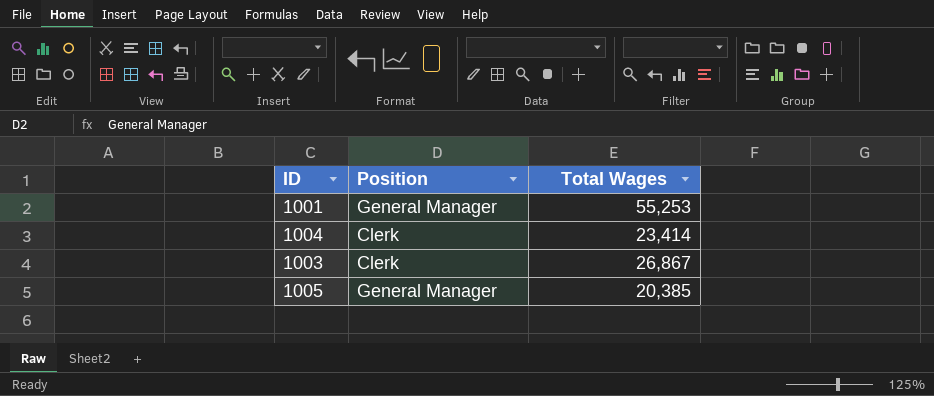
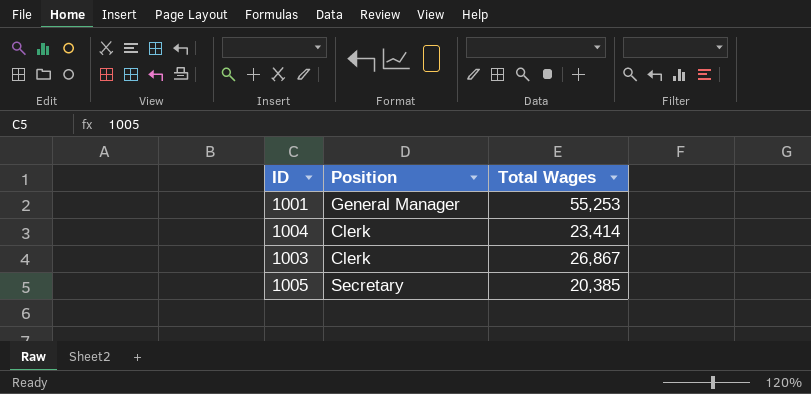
1005 | Position: General Manager -> Secretary

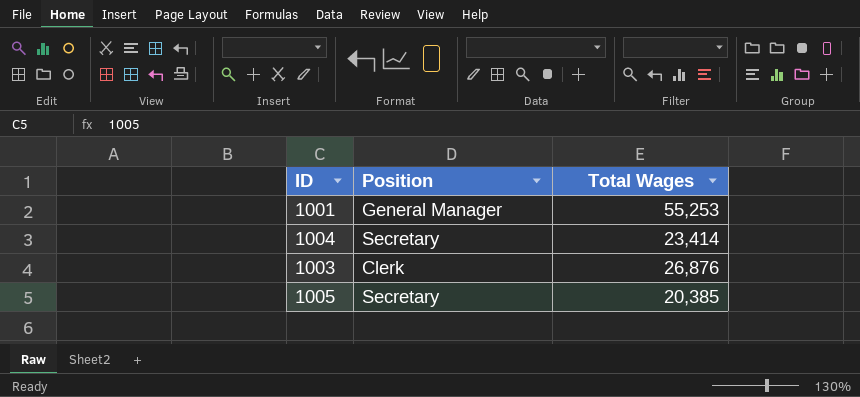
1004 | Position: Clerk -> Secretary
1003 | Total Wages: 26,867 -> 26,876

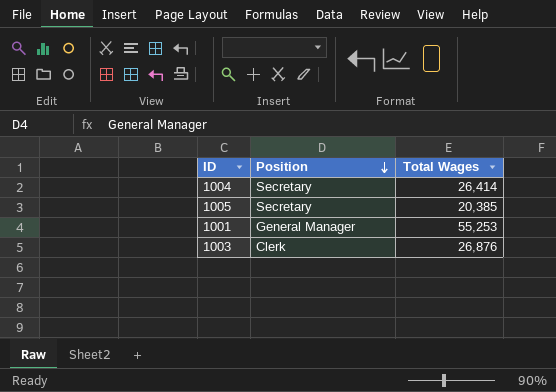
row order: none -> Position descending
1004 | Total Wages: 23,414 -> 26,414

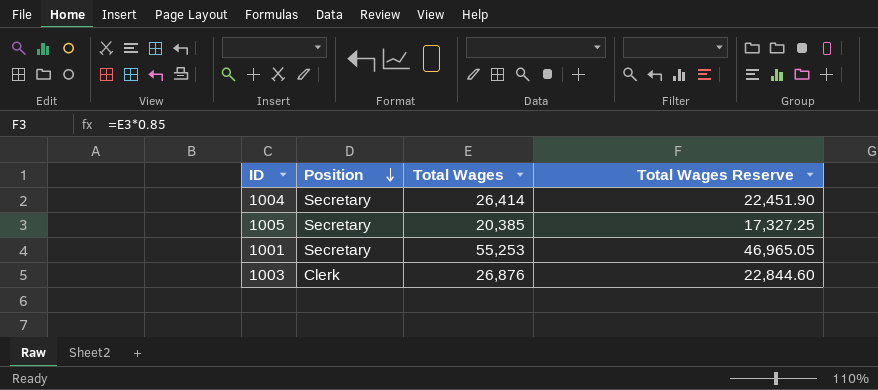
column Total Wages Reserve | formula: none -> [Total Wages] * 0.85
1001 | Position: General Manager -> Secretary

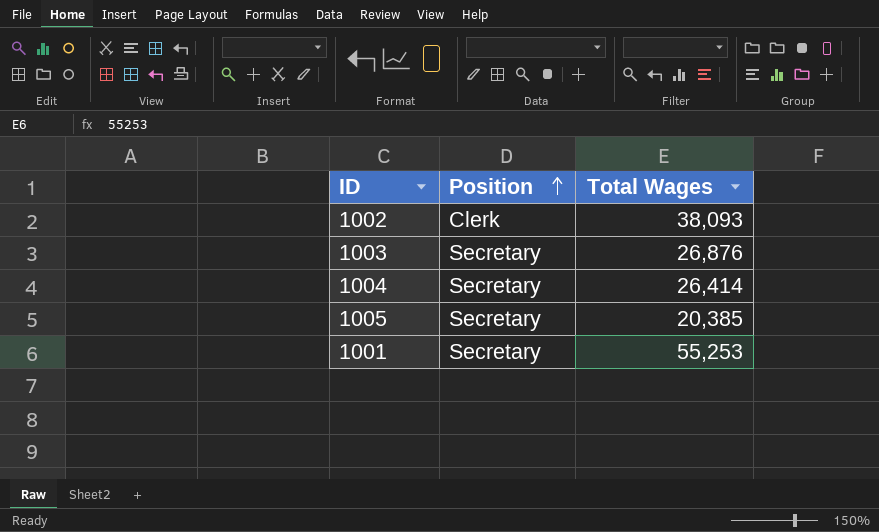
row order: Position descending -> Position ascending
column Total Wages Reserve | formula: [Total Wages] * 0.85 -> none
row 1002: none -> Clerk | 38,093
1003 | Position: Clerk -> Secretary

